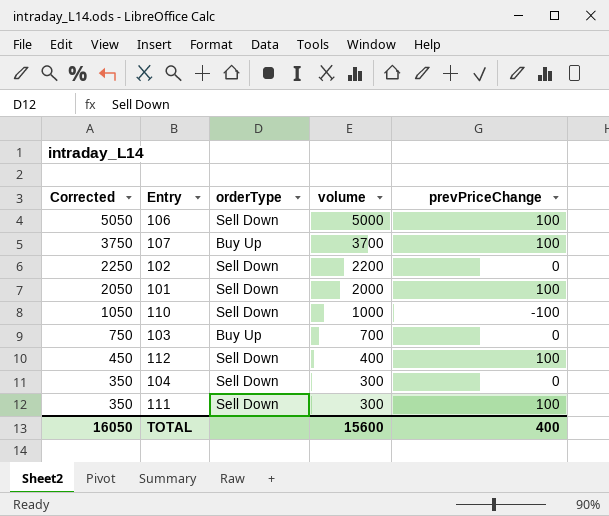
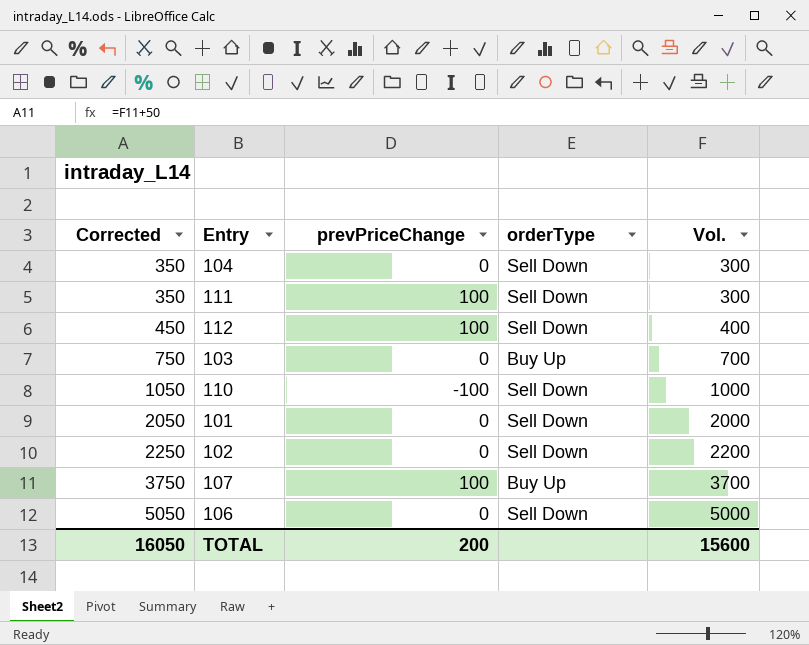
row order: Corrected descending -> Corrected ascending
column prevPriceChange | position: 5 -> 3
column name: volume -> Vol.
101 | prevPriceChange: 100 -> 0
106 | prevPriceChange: 100 -> 0
TOTAL | prevPriceChange: 400 -> 200

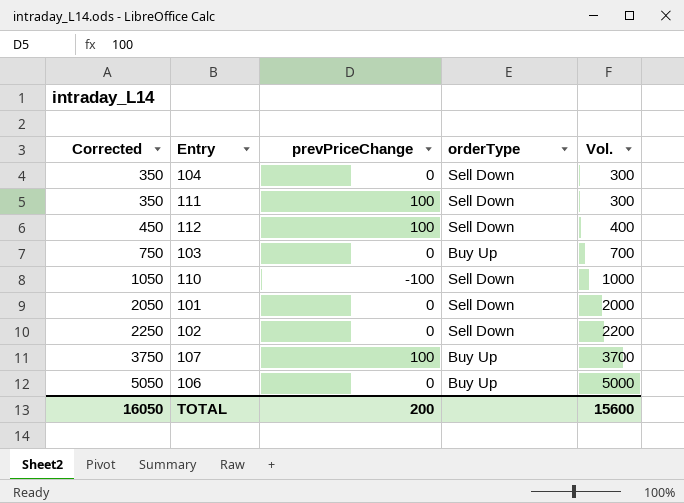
106 | orderType: Sell Down -> Buy Up

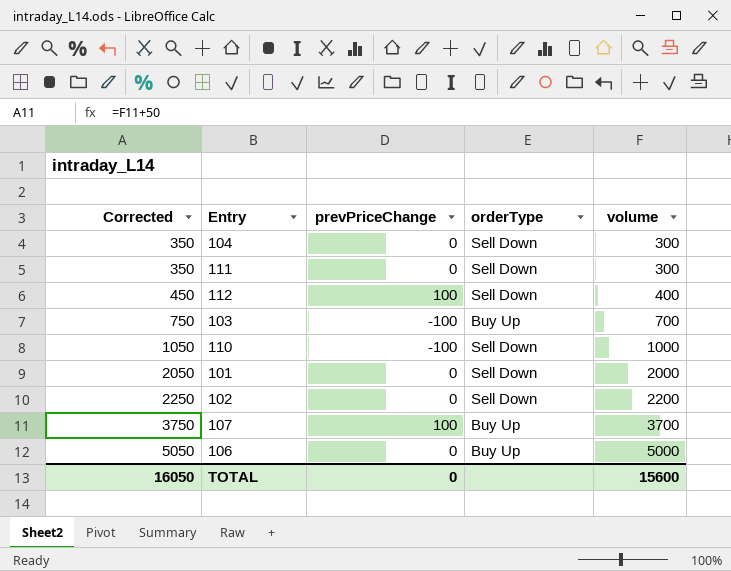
column name: Vol. -> volume
111 | prevPriceChange: 100 -> 0
103 | prevPriceChange: 0 -> -100
TOTAL | prevPriceChange: 200 -> 0

